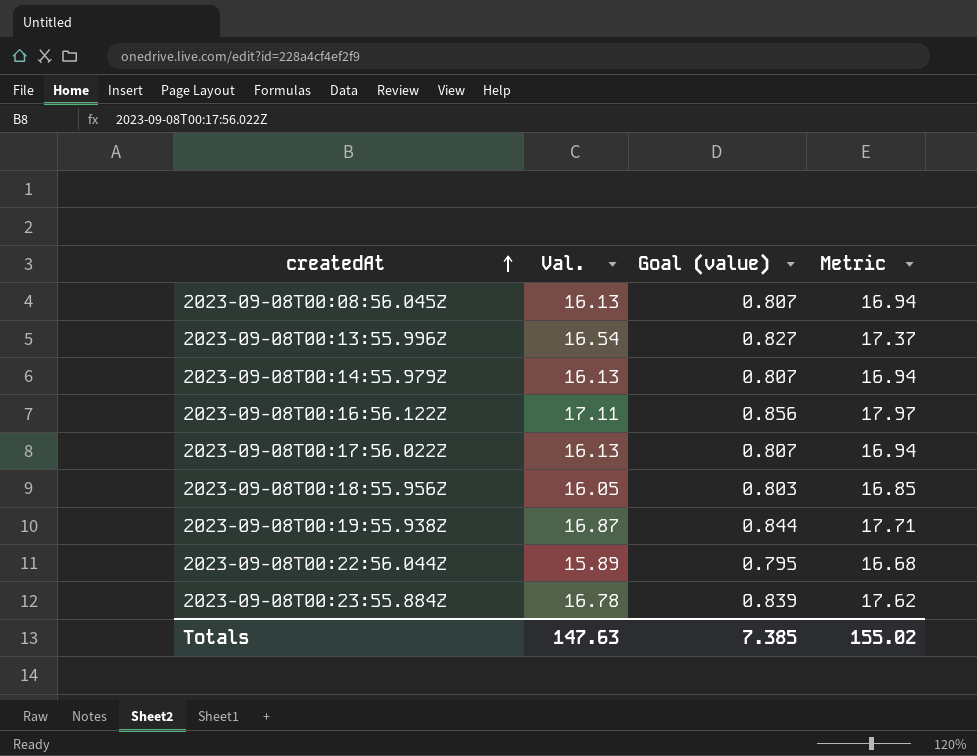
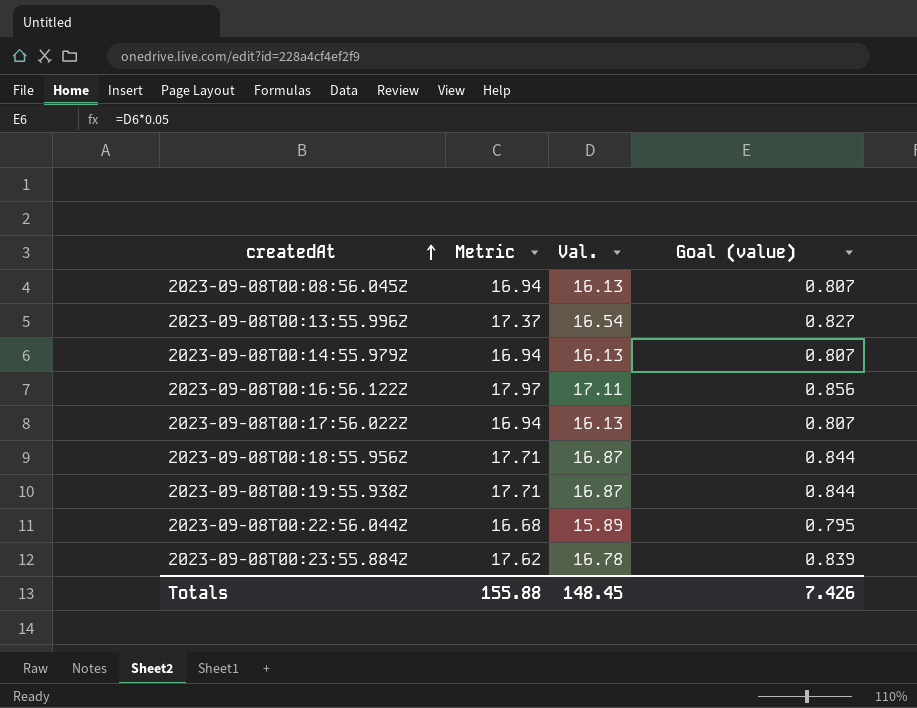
column Metric | position: 4 -> 2
2023-09-08T00:18:55.956Z | Metric: 16.85 -> 17.71
2023-09-08T00:18:55.956Z | Val.: 16.05 -> 16.87
2023-09-08T00:18:55.956Z | Goal (value): 0.803 -> 0.844
Totals | Metric: 155.02 -> 155.88
Totals | Val.: 147.63 -> 148.45
Totals | Goal (value): 7.385 -> 7.426

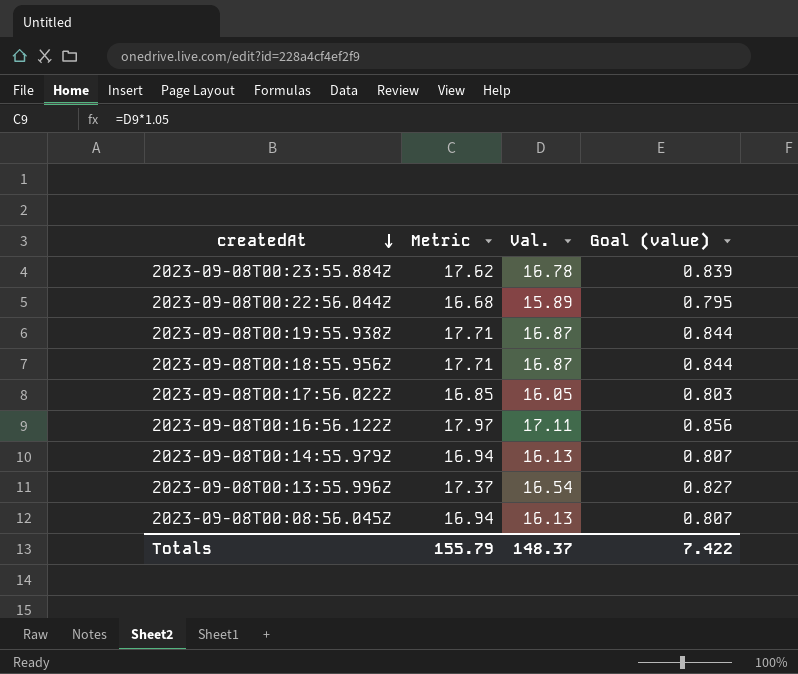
row order: createdAt ascending -> createdAt descending
2023-09-08T00:17:56.022Z | Metric: 16.94 -> 16.85
2023-09-08T00:17:56.022Z | Val.: 16.13 -> 16.05
2023-09-08T00:17:56.022Z | Goal (value): 0.807 -> 0.803
Totals | Metric: 155.88 -> 155.79
Totals | Val.: 148.45 -> 148.37
Totals | Goal (value): 7.426 -> 7.422

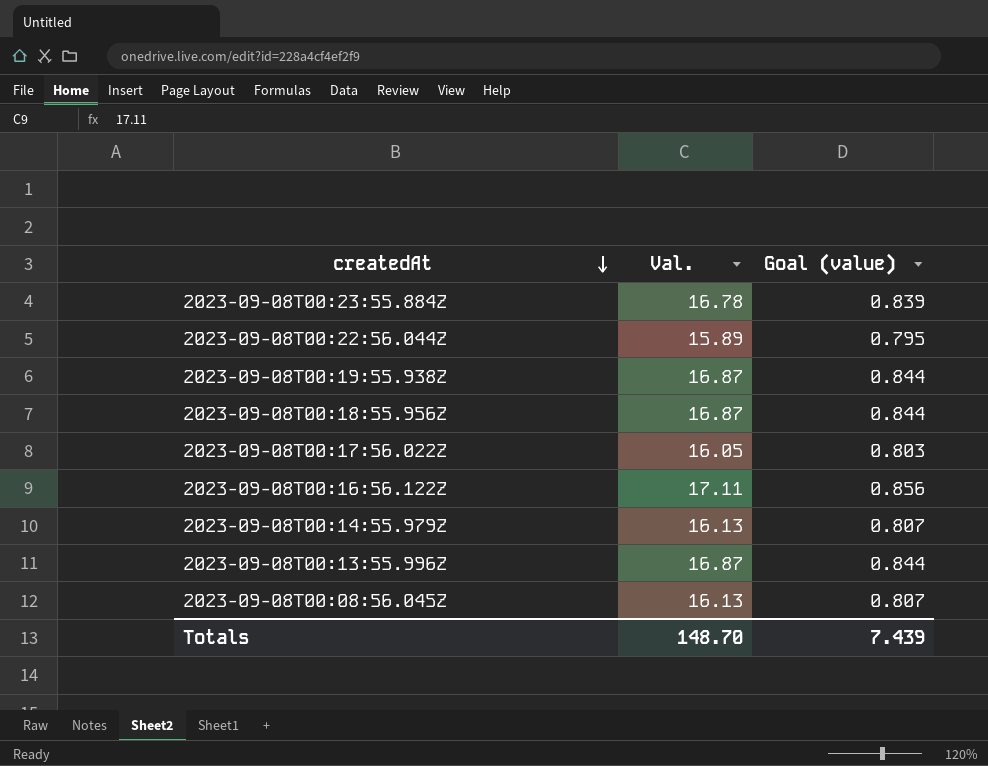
column Metric | formula: [Val.] * 1.05 -> none
2023-09-08T00:13:55.996Z | Val.: 16.54 -> 16.87
2023-09-08T00:13:55.996Z | Goal (value): 0.827 -> 0.844
Totals | Val.: 148.37 -> 148.70
Totals | Goal (value): 7.422 -> 7.439

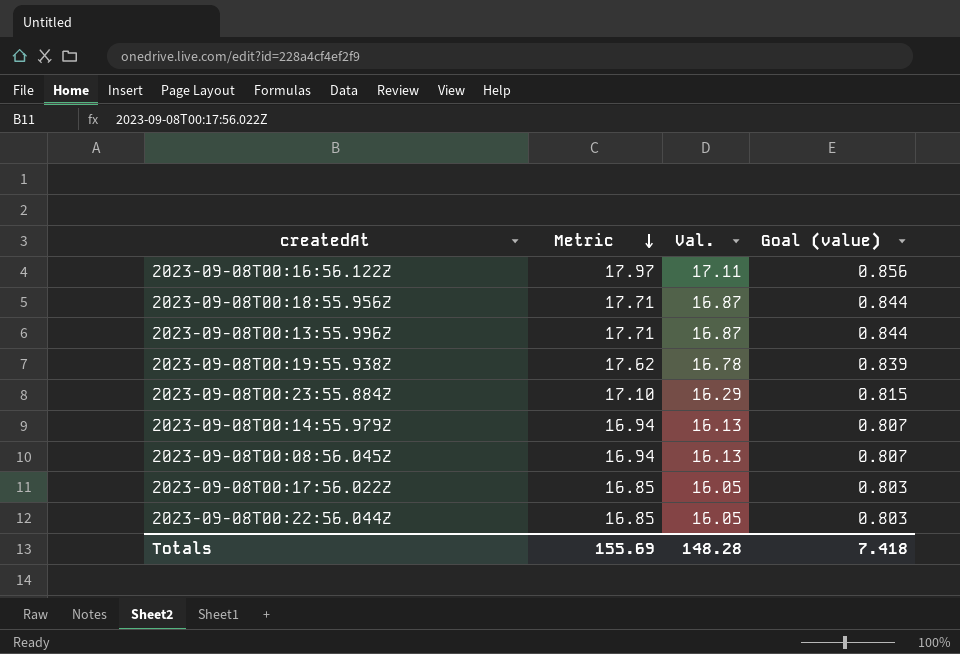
row order: createdAt descending -> Metric descending
column Metric | formula: none -> [Val.] * 1.05
2023-09-08T00:19:55.938Z | Val.: 16.87 -> 16.78
2023-09-08T00:19:55.938Z | Goal (value): 0.844 -> 0.839
2023-09-08T00:23:55.884Z | Val.: 16.78 -> 16.29
2023-09-08T00:23:55.884Z | Goal (value): 0.839 -> 0.815
2023-09-08T00:22:56.044Z | Val.: 15.89 -> 16.05
2023-09-08T00:22:56.044Z | Goal (value): 0.795 -> 0.803
Totals | Val.: 148.70 -> 148.28
Totals | Goal (value): 7.439 -> 7.418

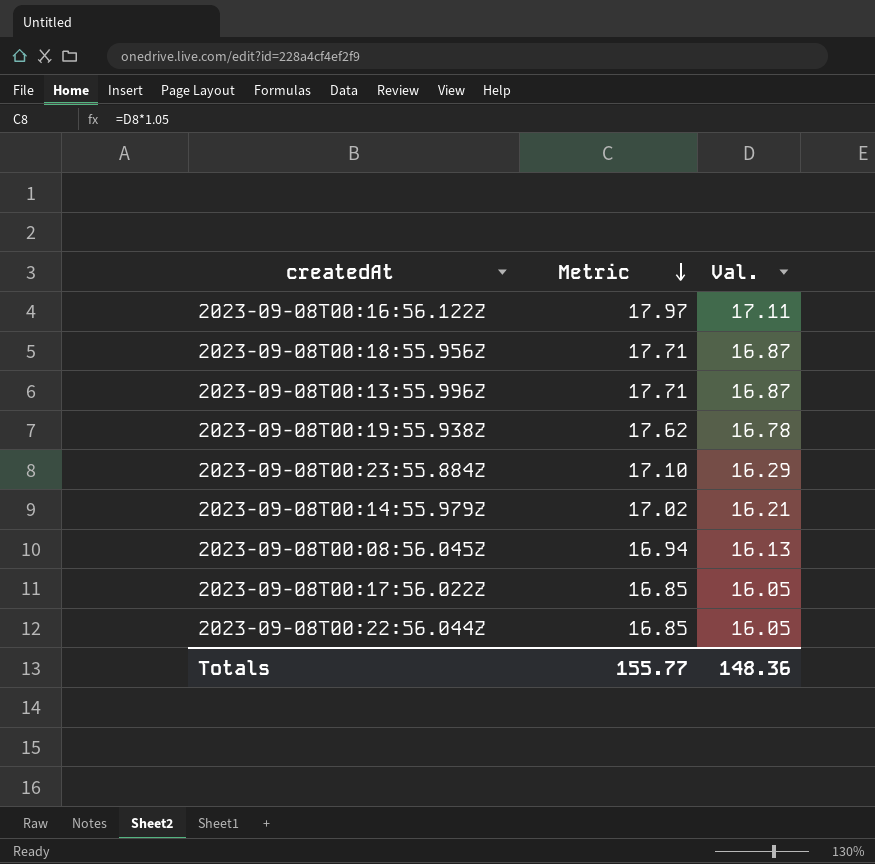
column Goal (value) | formula: [Val.] * 0.05 -> none
2023-09-08T00:14:55.979Z | Metric: 16.94 -> 17.02
2023-09-08T00:14:55.979Z | Val.: 16.13 -> 16.21
Totals | Metric: 155.69 -> 155.77
Totals | Val.: 148.28 -> 148.36

